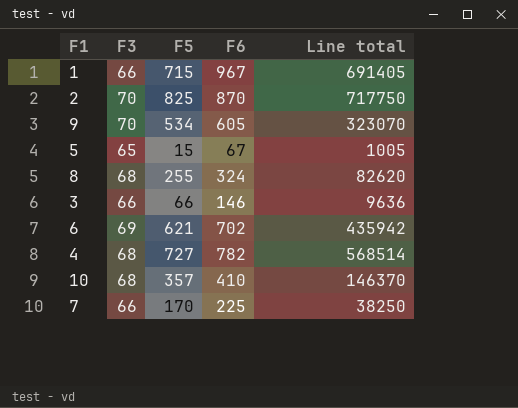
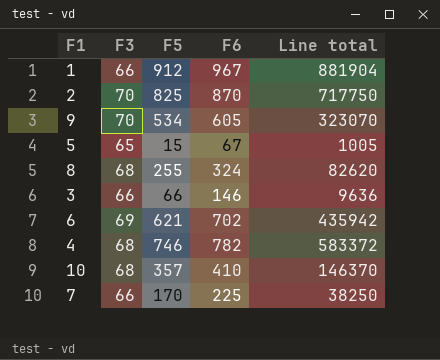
1 | F5: 715 -> 912
1 | Line total: 691405 -> 881904
4 | F5: 727 -> 746
4 | Line total: 568514 -> 583372

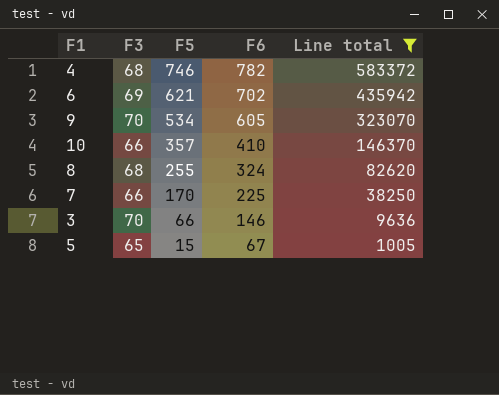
filter: none -> Line total <= 583372
row order: none -> F5 descending
10 | F3: 68 -> 66
3 | F3: 66 -> 70

